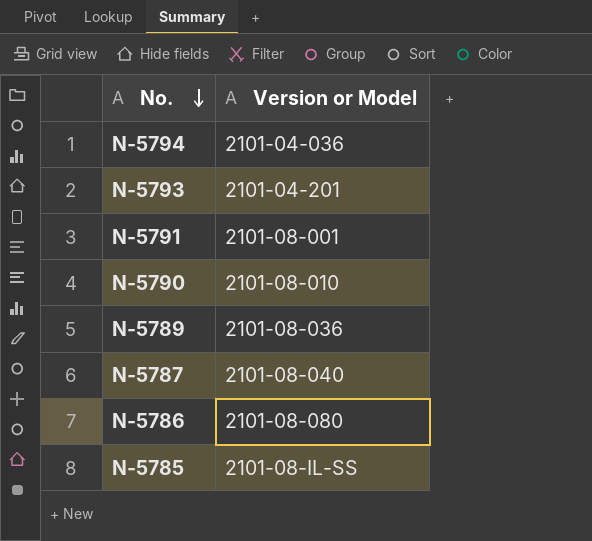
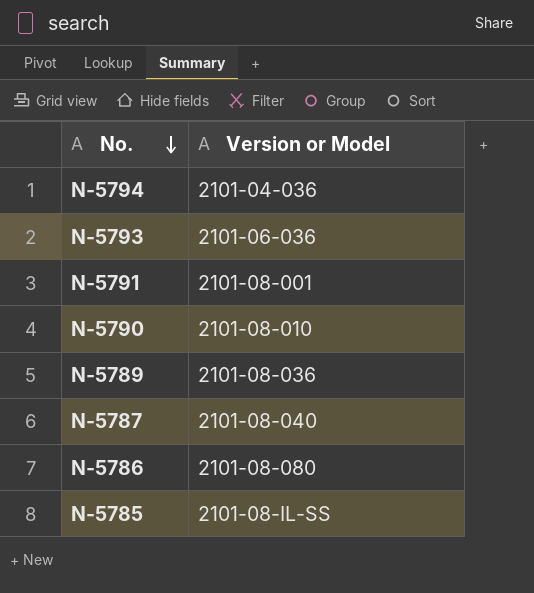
N-5793 | Version or Model: 2101-04-201 -> 2101-06-036

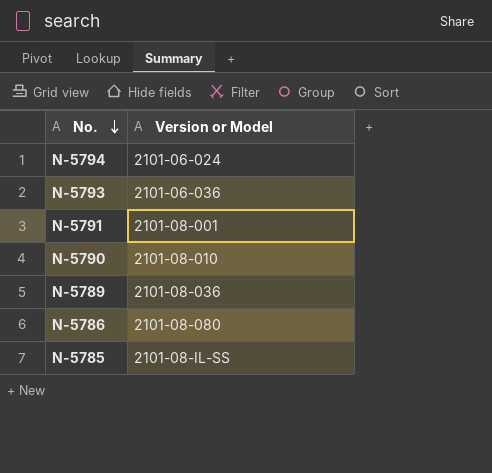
row N-5787: 2101-08-040 -> none
N-5794 | Version or Model: 2101-04-036 -> 2101-06-024

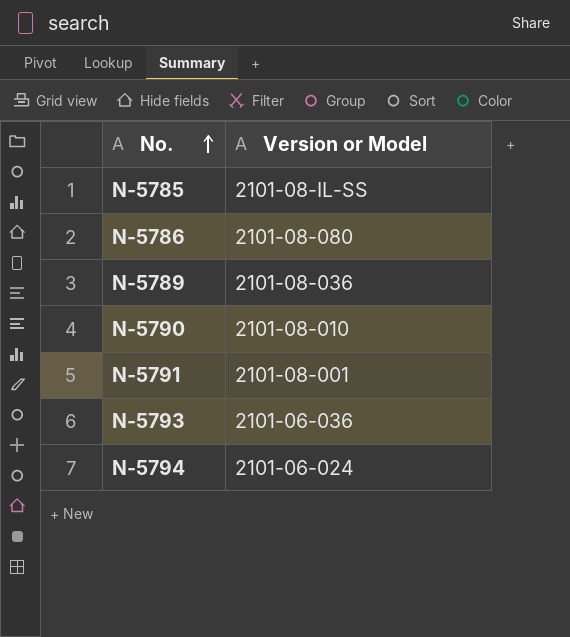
row order: No. descending -> No. ascending

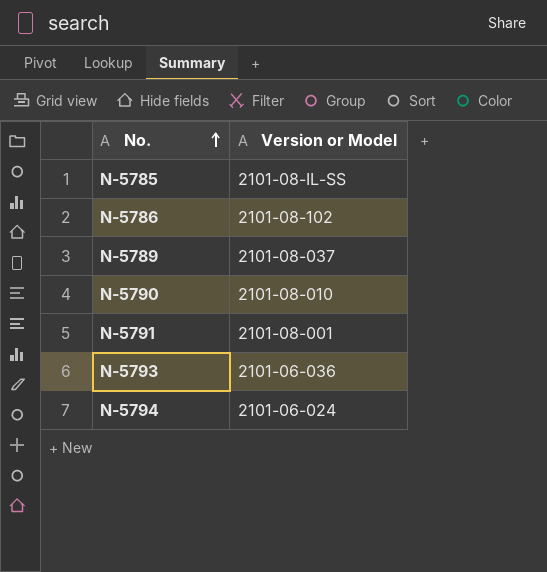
N-5786 | Version or Model: 2101-08-080 -> 2101-08-102
N-5789 | Version or Model: 2101-08-036 -> 2101-08-037

